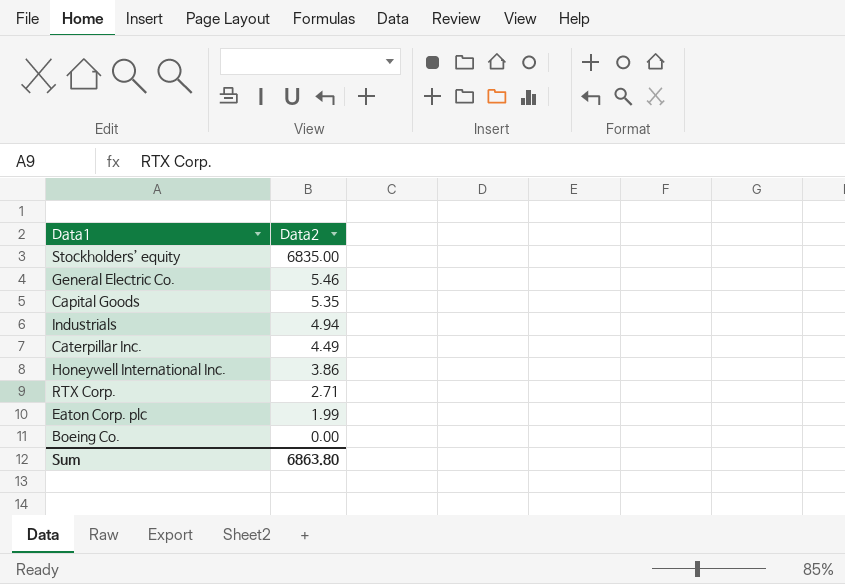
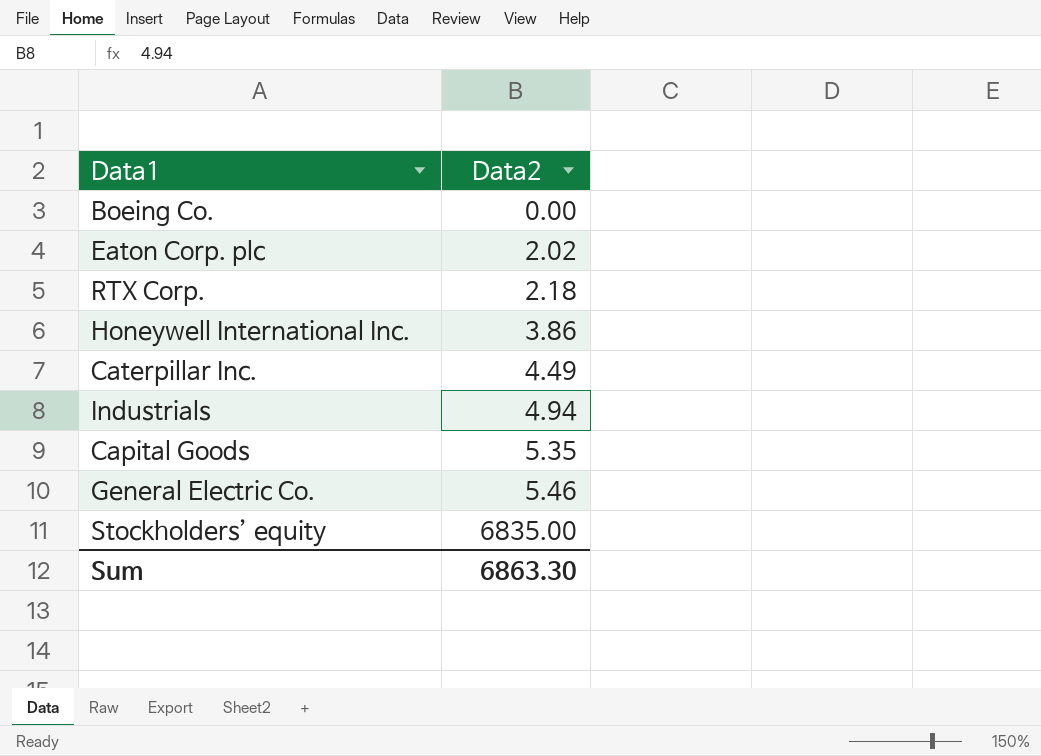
row order: Data2 descending -> Data2 ascending
Eaton Corp. plc | Data2: 1.99 -> 2.02
RTX Corp. | Data2: 2.71 -> 2.18
Sum | Data2: 6863.80 -> 6863.30

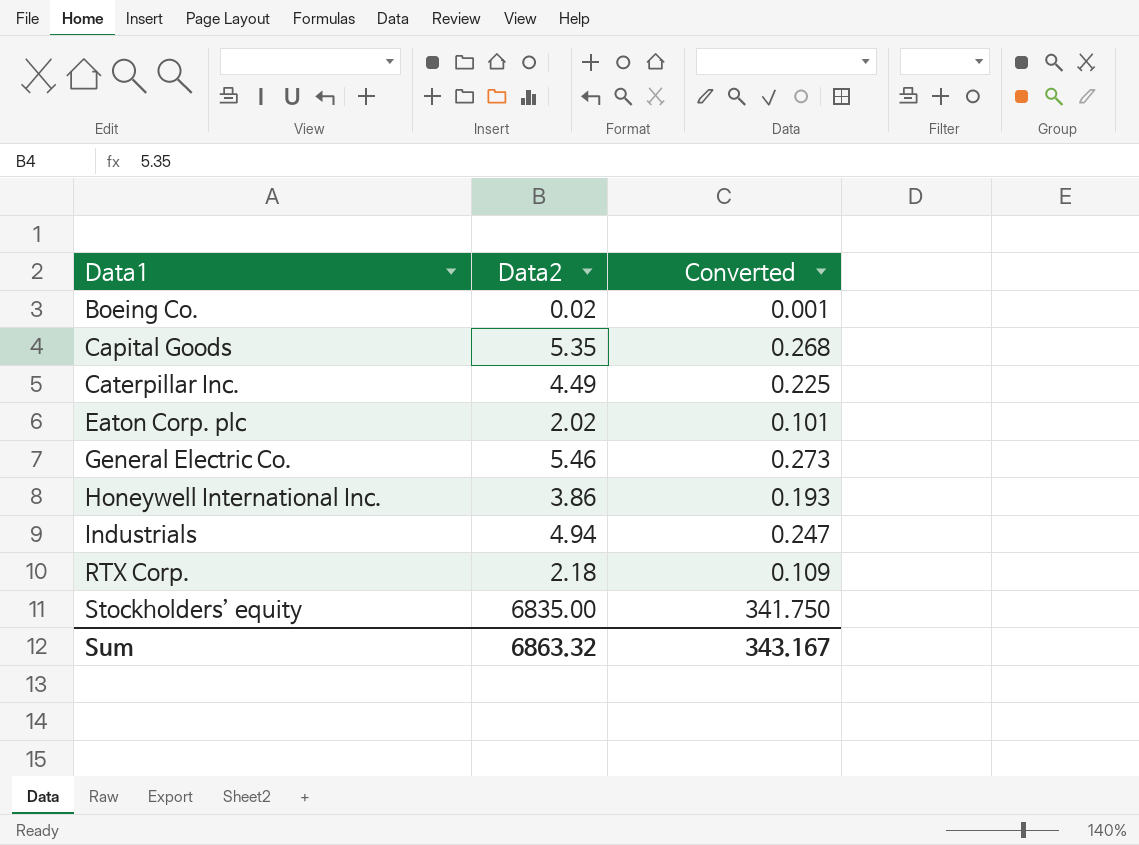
row order: Data2 ascending -> Data1 ascending
column Converted | formula: none -> [Data2] * 0.05
Boeing Co. | Data2: 0.00 -> 0.02
Sum | Data2: 6863.30 -> 6863.32

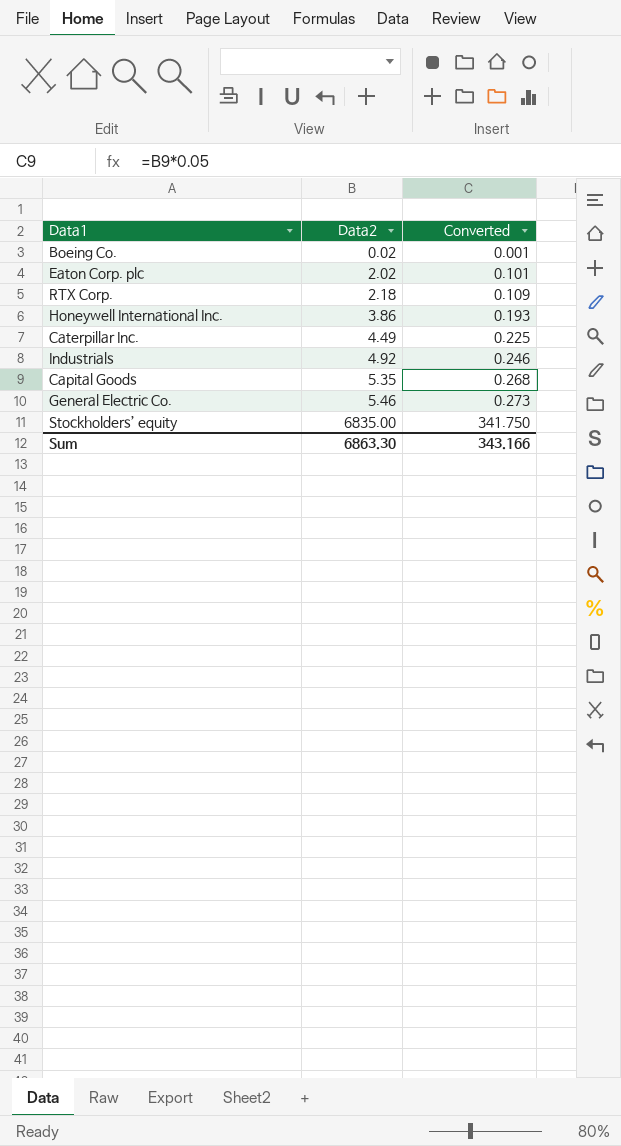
row order: Data1 ascending -> Data2 ascending
Industrials | Data2: 4.94 -> 4.92
Industrials | Converted: 0.247 -> 0.246
Sum | Data2: 6863.32 -> 6863.30
Sum | Converted: 343.167 -> 343.166

